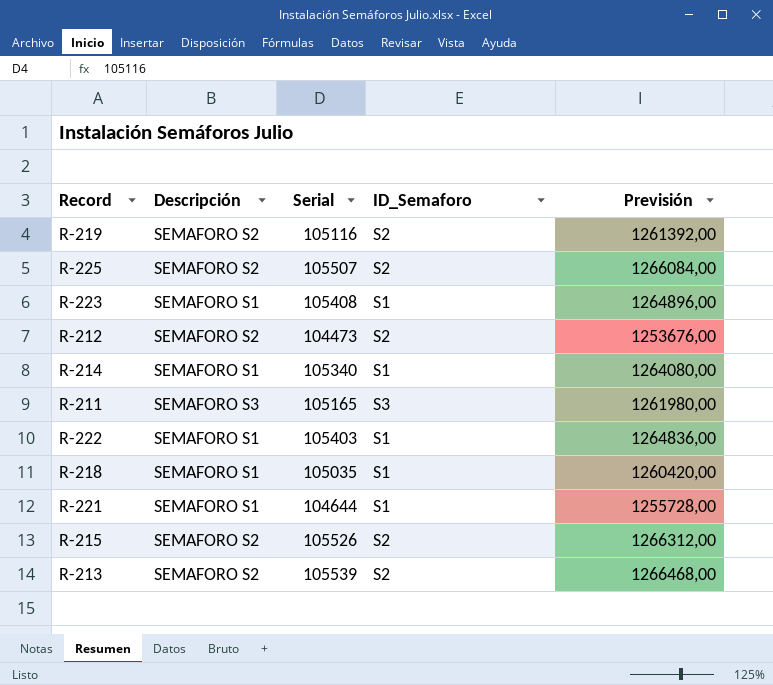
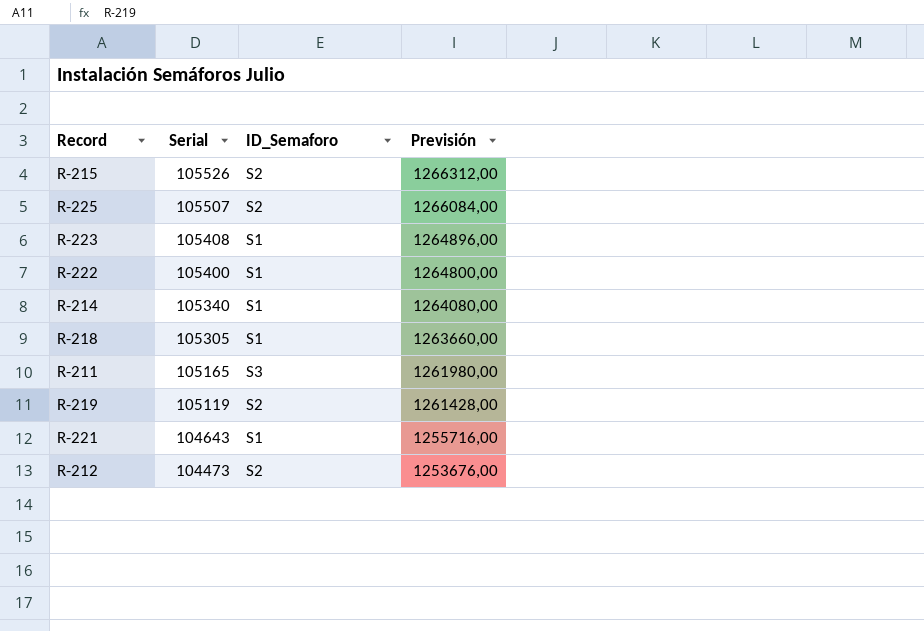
row order: none -> Serial descending
column Descripción | position: 2 -> none
row R-213: SEMAFORO S2 | 105539 | S2 | 1266468,00 -> none
R-222 | Serial: 105403 -> 105400
R-222 | Previsión: 1264836,00 -> 1264800,00
R-218 | Serial: 105035 -> 105305
R-218 | Previsión: 1260420,00 -> 1263660,00
R-219 | Serial: 105116 -> 105119
R-219 | Previsión: 1261392,00 -> 1261428,00
R-221 | Serial: 104644 -> 104643
R-221 | Previsión: 1255728,00 -> 1255716,00

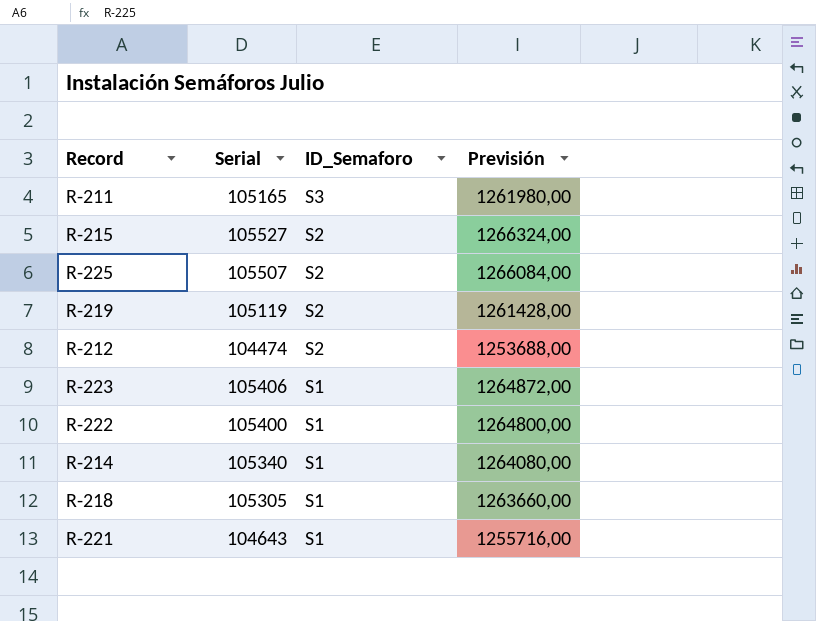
row order: Serial descending -> ID_Semaforo descending
R-215 | Serial: 105526 -> 105527
R-215 | Previsión: 1266312,00 -> 1266324,00
R-212 | Serial: 104473 -> 104474
R-212 | Previsión: 1253676,00 -> 1253688,00
R-223 | Serial: 105408 -> 105406
R-223 | Previsión: 1264896,00 -> 1264872,00

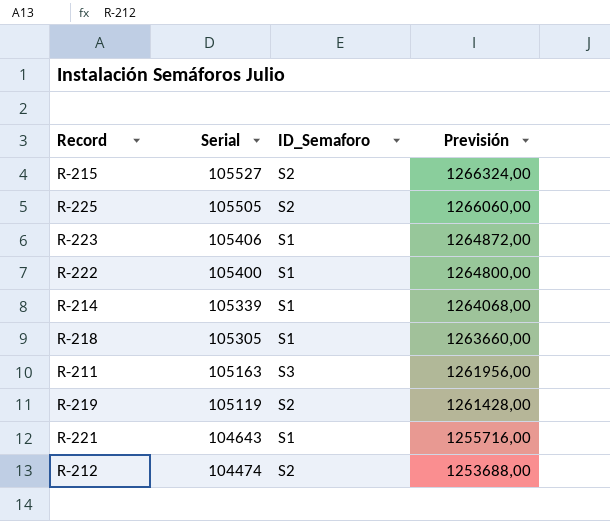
row order: ID_Semaforo descending -> Serial descending
R-225 | Serial: 105507 -> 105505
R-225 | Previsión: 1266084,00 -> 1266060,00
R-214 | Serial: 105340 -> 105339
R-214 | Previsión: 1264080,00 -> 1264068,00
R-211 | Serial: 105165 -> 105163
R-211 | Previsión: 1261980,00 -> 1261956,00

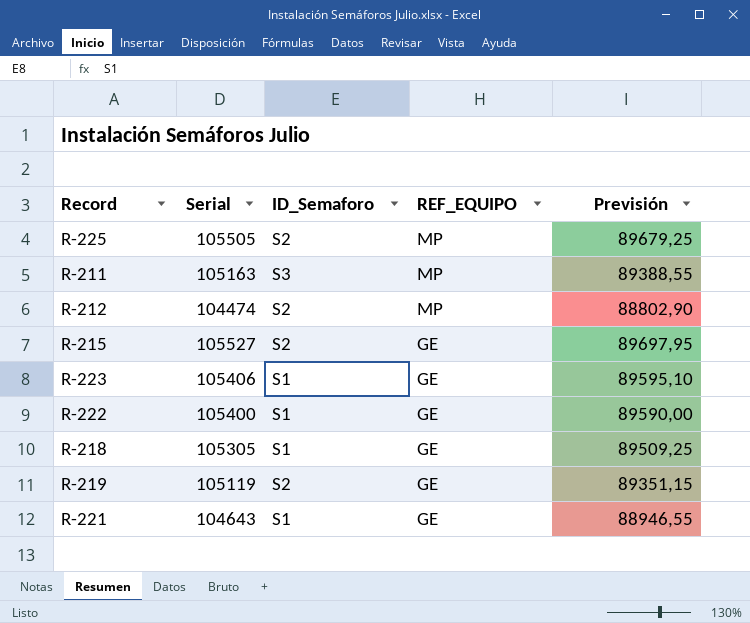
row order: Serial descending -> REF_EQUIPO descending
column REF_EQUIPO | position: none -> 4
column Previsión | formula: [Serial] * 12 -> [Serial] * 0,85
row R-214: 105339 | S1 | 1264068,00 -> none

